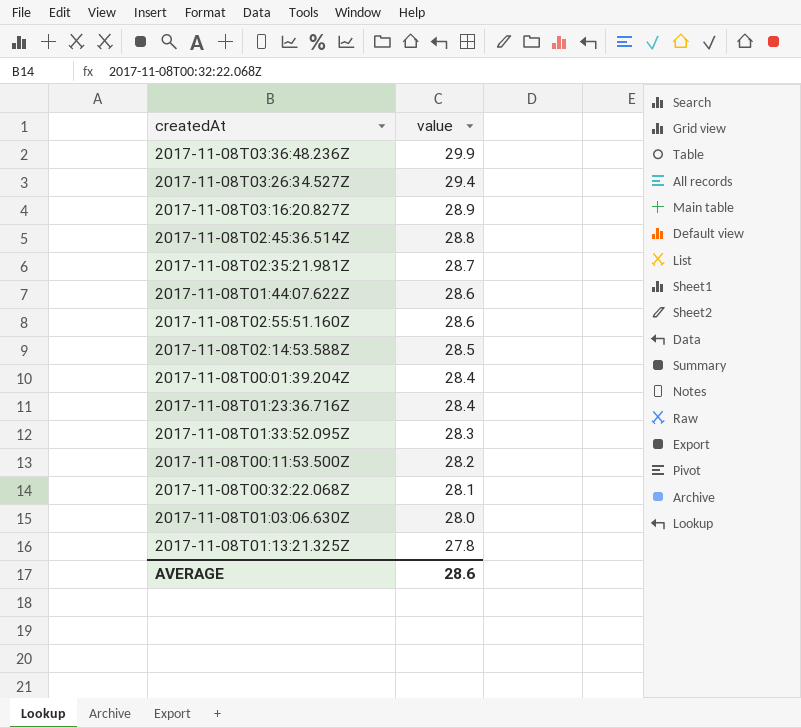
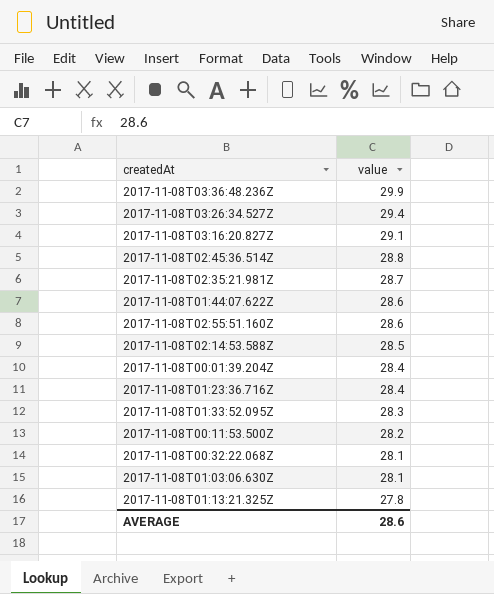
2017-11-08T03:16:20.827Z | value: 28.9 -> 29.1
2017-11-08T01:03:06.630Z | value: 28.0 -> 28.1

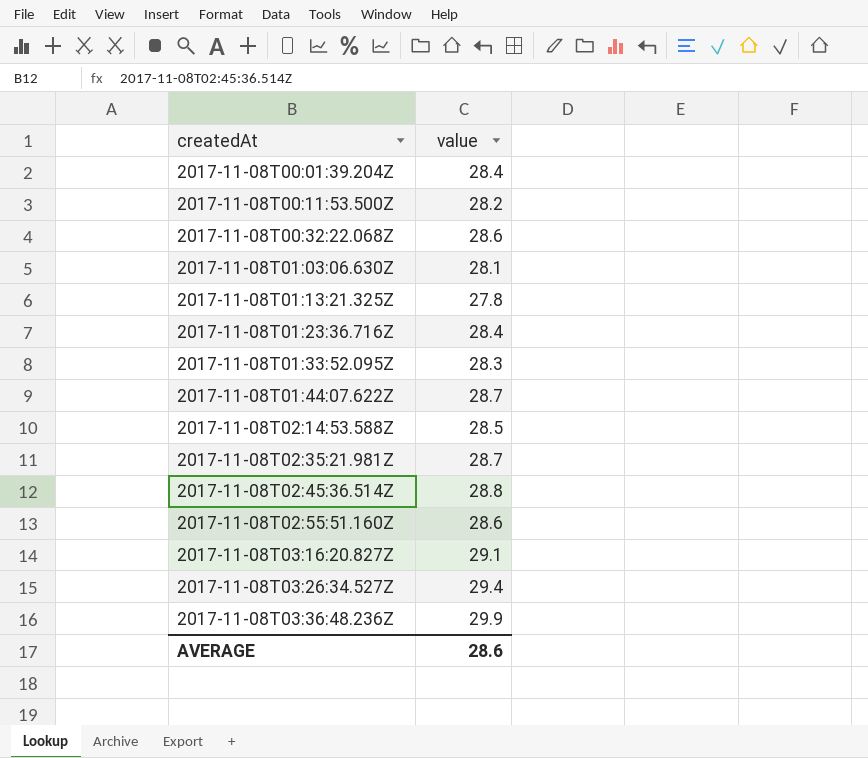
row order: value descending -> createdAt ascending
2017-11-08T00:32:22.068Z | value: 28.1 -> 28.6
2017-11-08T01:44:07.622Z | value: 28.6 -> 28.7

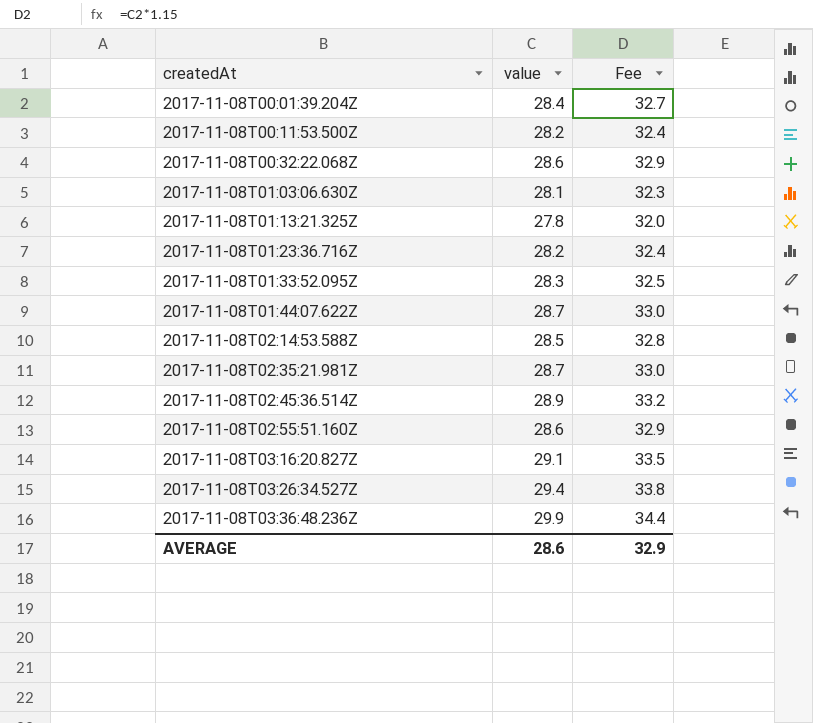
column Fee | formula: none -> [value] * 1.15
2017-11-08T01:23:36.716Z | value: 28.4 -> 28.2
2017-11-08T02:45:36.514Z | value: 28.8 -> 28.9

